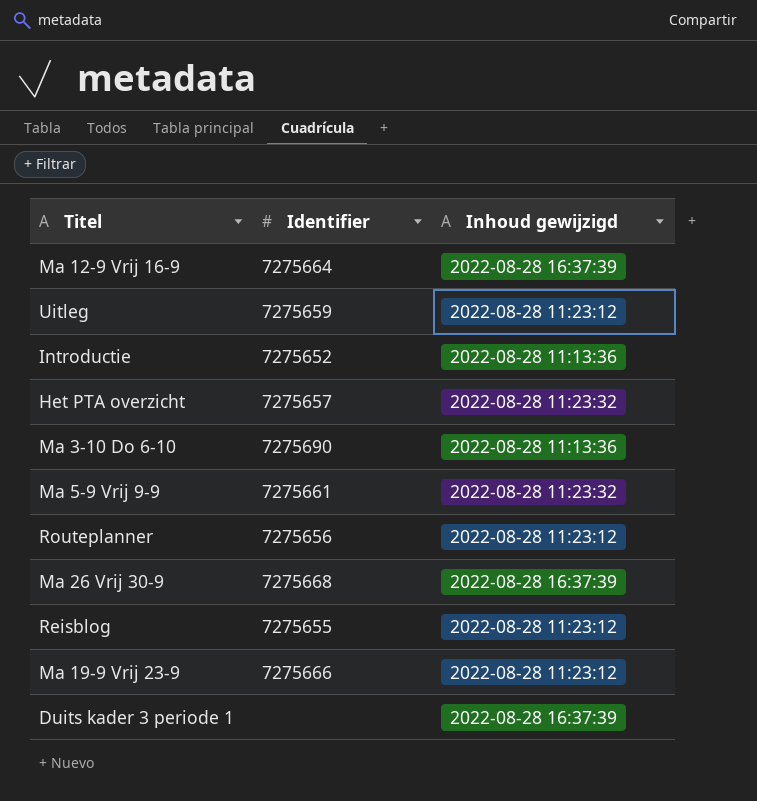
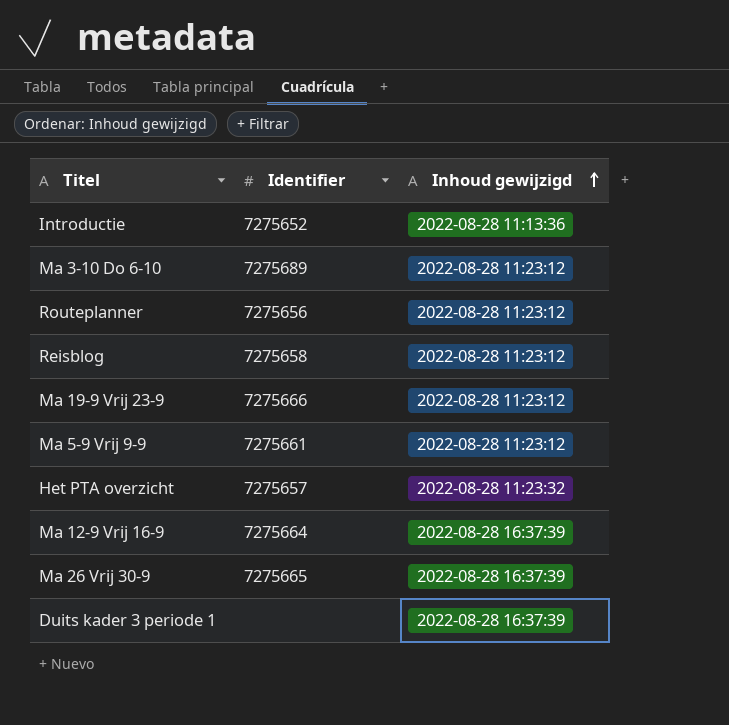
row order: none -> Inhoud gewijzigd ascending
row Uitleg: 7275659 | 2022-08-28 11:23:12 -> none
Ma 3-10 Do 6-10 | Identifier: 7275690 -> 7275689
Ma 3-10 Do 6-10 | Inhoud gewijzigd: 2022-08-28 11:13:36 -> 2022-08-28 11:23:12
Reisblog | Identifier: 7275655 -> 7275658
Ma 5-9 Vrij 9-9 | Inhoud gewijzigd: 2022-08-28 11:23:32 -> 2022-08-28 11:23:12
Ma 26 Vrij 30-9 | Identifier: 7275668 -> 7275665

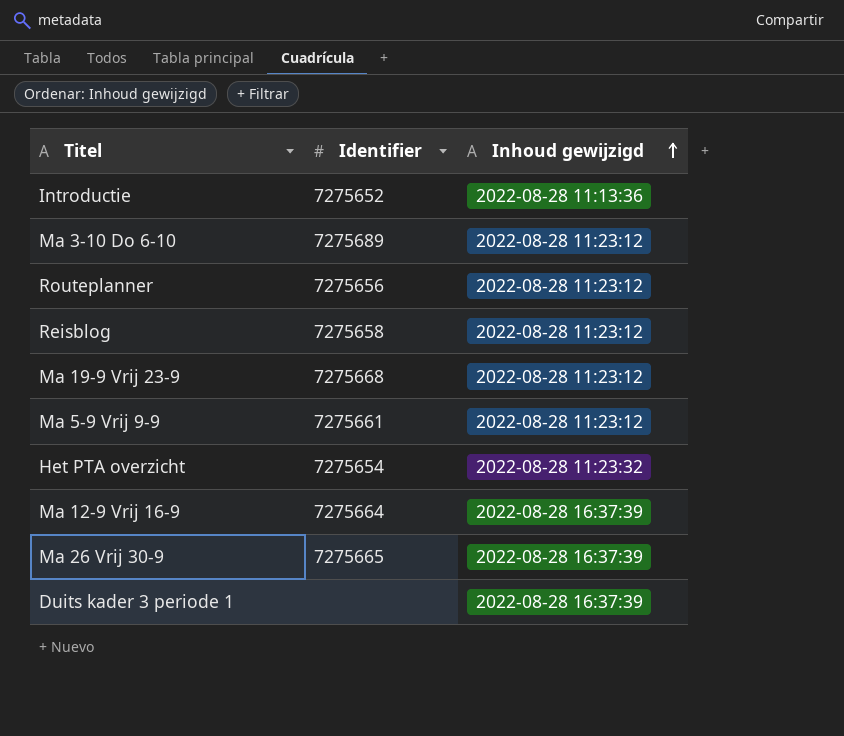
Ma 19-9 Vrij 23-9 | Identifier: 7275666 -> 7275668
Het PTA overzicht | Identifier: 7275657 -> 7275654

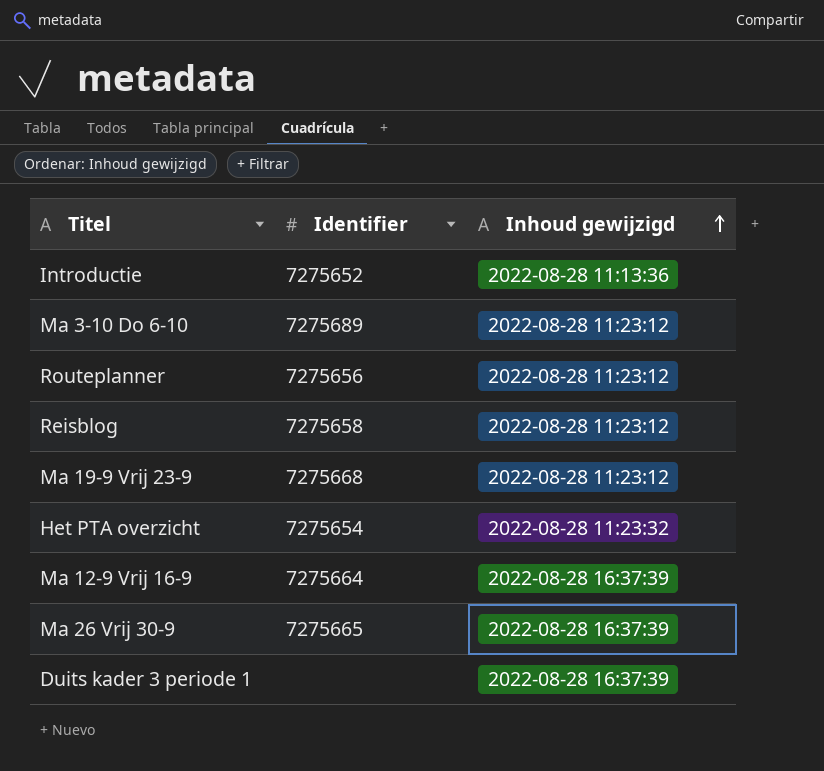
row Ma 5-9 Vrij 9-9: 7275661 | 2022-08-28 11:23:12 -> none

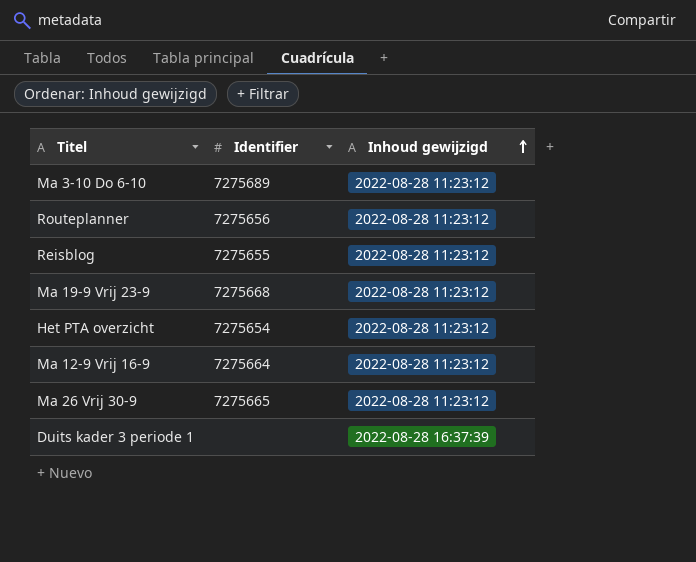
row Introductie: 7275652 | 2022-08-28 11:13:36 -> none
Reisblog | Identifier: 7275658 -> 7275655
Het PTA overzicht | Inhoud gewijzigd: 2022-08-28 11:23:32 -> 2022-08-28 11:23:12
Ma 12-9 Vrij 16-9 | Inhoud gewijzigd: 2022-08-28 16:37:39 -> 2022-08-28 11:23:12
Ma 26 Vrij 30-9 | Inhoud gewijzigd: 2022-08-28 16:37:39 -> 2022-08-28 11:23:12

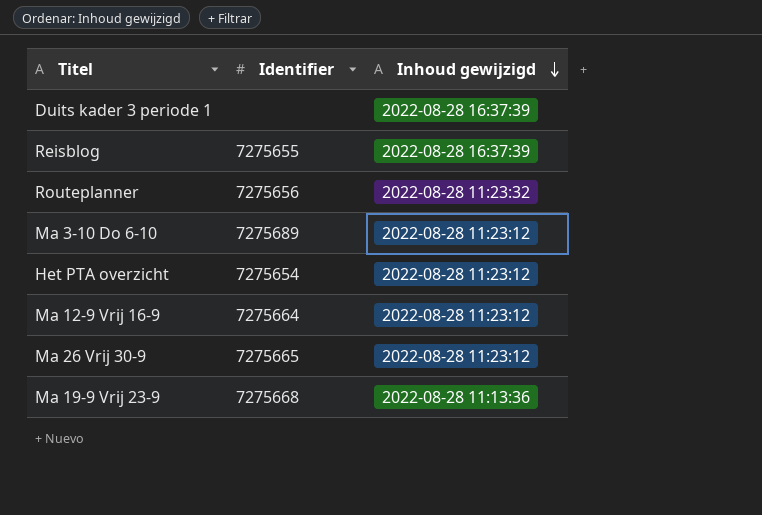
row order: Inhoud gewijzigd ascending -> Inhoud gewijzigd descending
Reisblog | Inhoud gewijzigd: 2022-08-28 11:23:12 -> 2022-08-28 16:37:39
Routeplanner | Inhoud gewijzigd: 2022-08-28 11:23:12 -> 2022-08-28 11:23:32
Ma 19-9 Vrij 23-9 | Inhoud gewijzigd: 2022-08-28 11:23:12 -> 2022-08-28 11:13:36

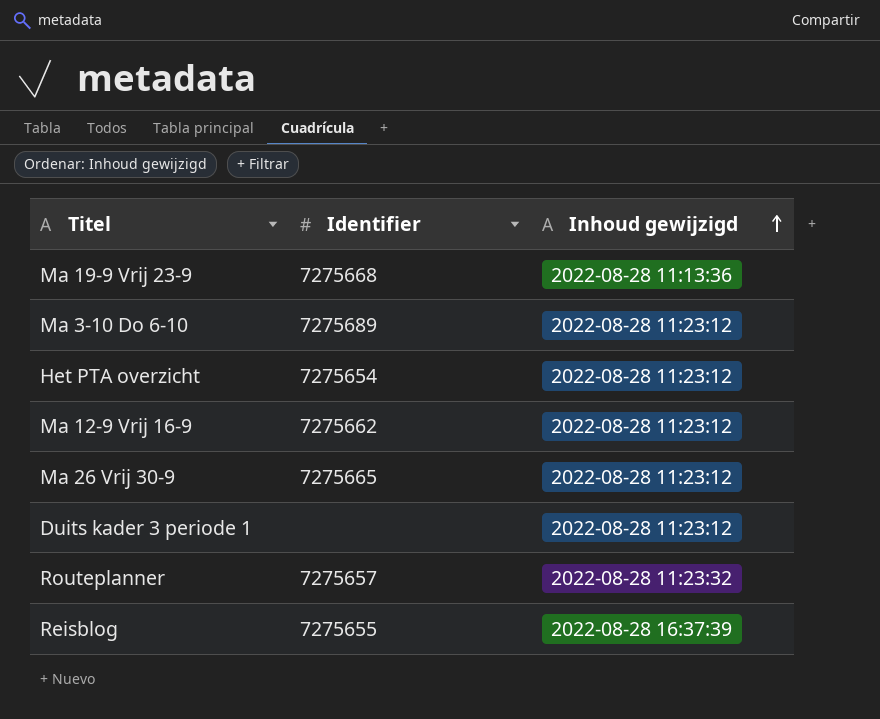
row order: Inhoud gewijzigd descending -> Inhoud gewijzigd ascending
Ma 12-9 Vrij 16-9 | Identifier: 7275664 -> 7275662
Duits kader 3 periode 1 | Inhoud gewijzigd: 2022-08-28 16:37:39 -> 2022-08-28 11:23:12
Routeplanner | Identifier: 7275656 -> 7275657

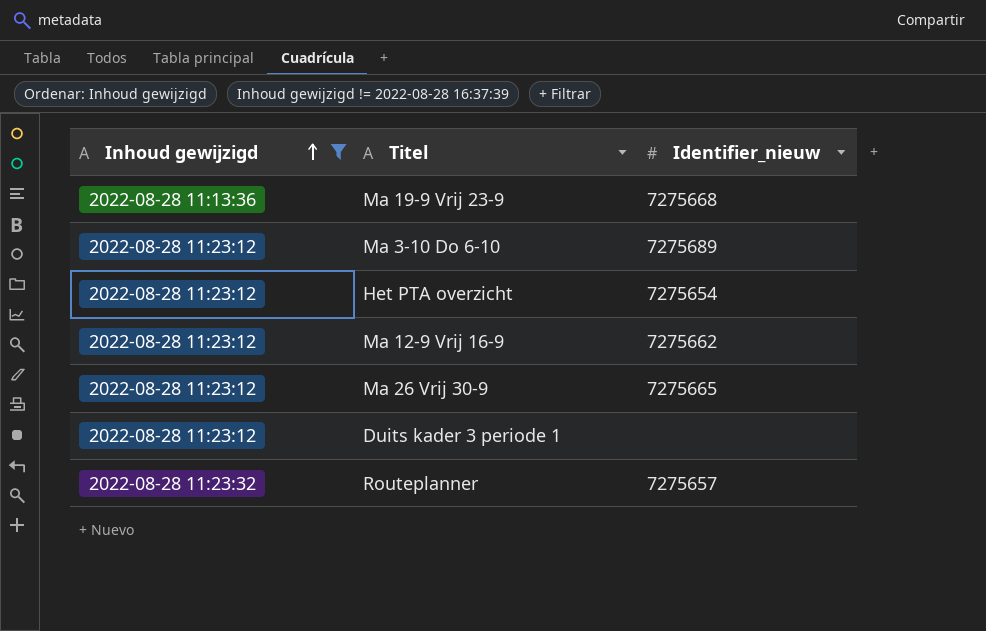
filter: none -> Inhoud gewijzigd != 2022-08-28 16:37:39
column Inhoud gewijzigd | position: 3 -> 1
column name: Identifier -> Identifier_nieuw

